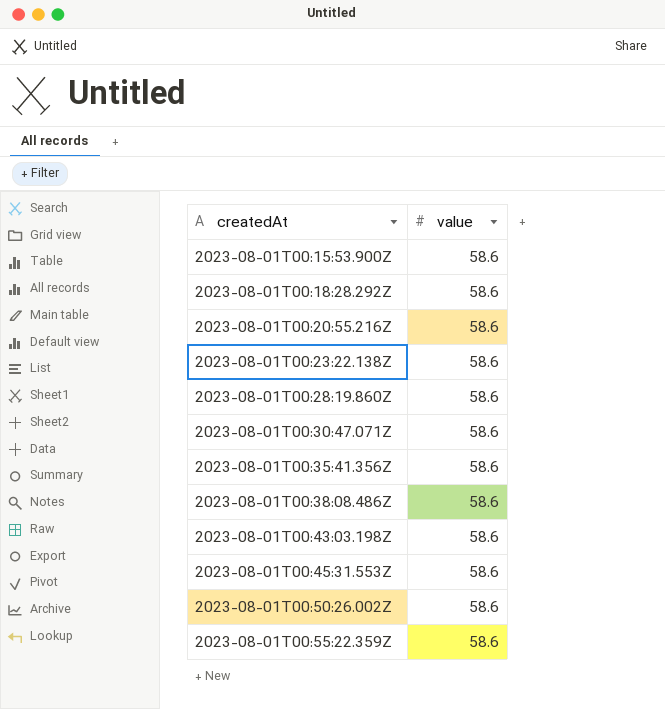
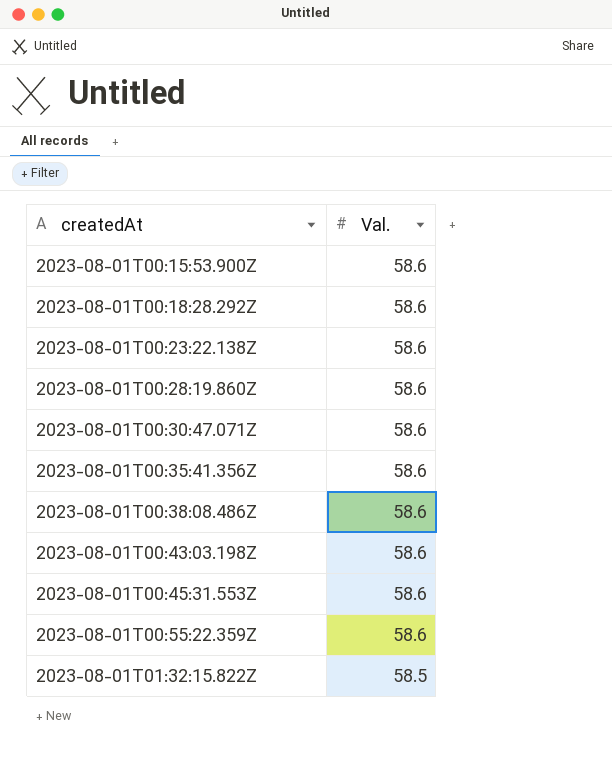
column name: value -> Val.
row 2023-08-01T00:20:55.216Z: 58.6 -> none
row 2023-08-01T00:50:26.002Z: 58.6 -> none
row 2023-08-01T01:32:15.822Z: none -> 58.5

